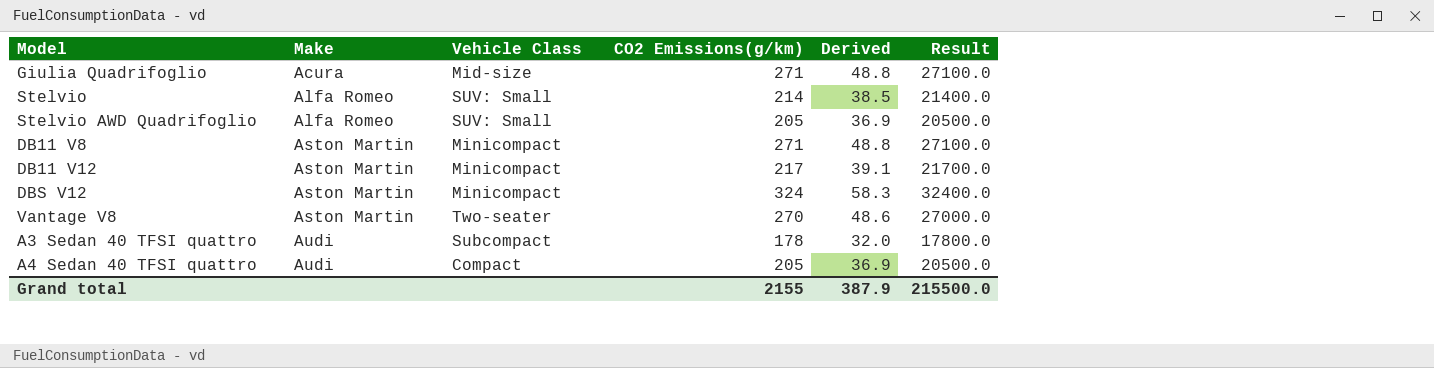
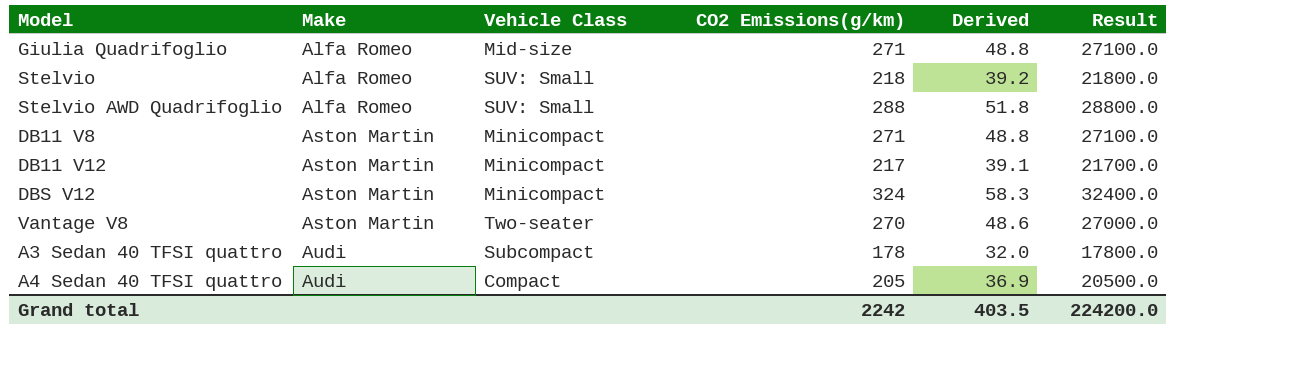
Giulia Quadrifoglio | Make: Acura -> Alfa Romeo
Stelvio | CO2 Emissions(g/km): 214 -> 218
Stelvio | Derived: 38.5 -> 39.2
Stelvio | Result: 21400.0 -> 21800.0
Stelvio AWD Quadrifoglio | CO2 Emissions(g/km): 205 -> 288
Stelvio AWD Quadrifoglio | Derived: 36.9 -> 51.8
Stelvio AWD Quadrifoglio | Result: 20500.0 -> 28800.0
Grand total | CO2 Emissions(g/km): 2155 -> 2242
Grand total | Derived: 387.9 -> 403.5
Grand total | Result: 215500.0 -> 224200.0

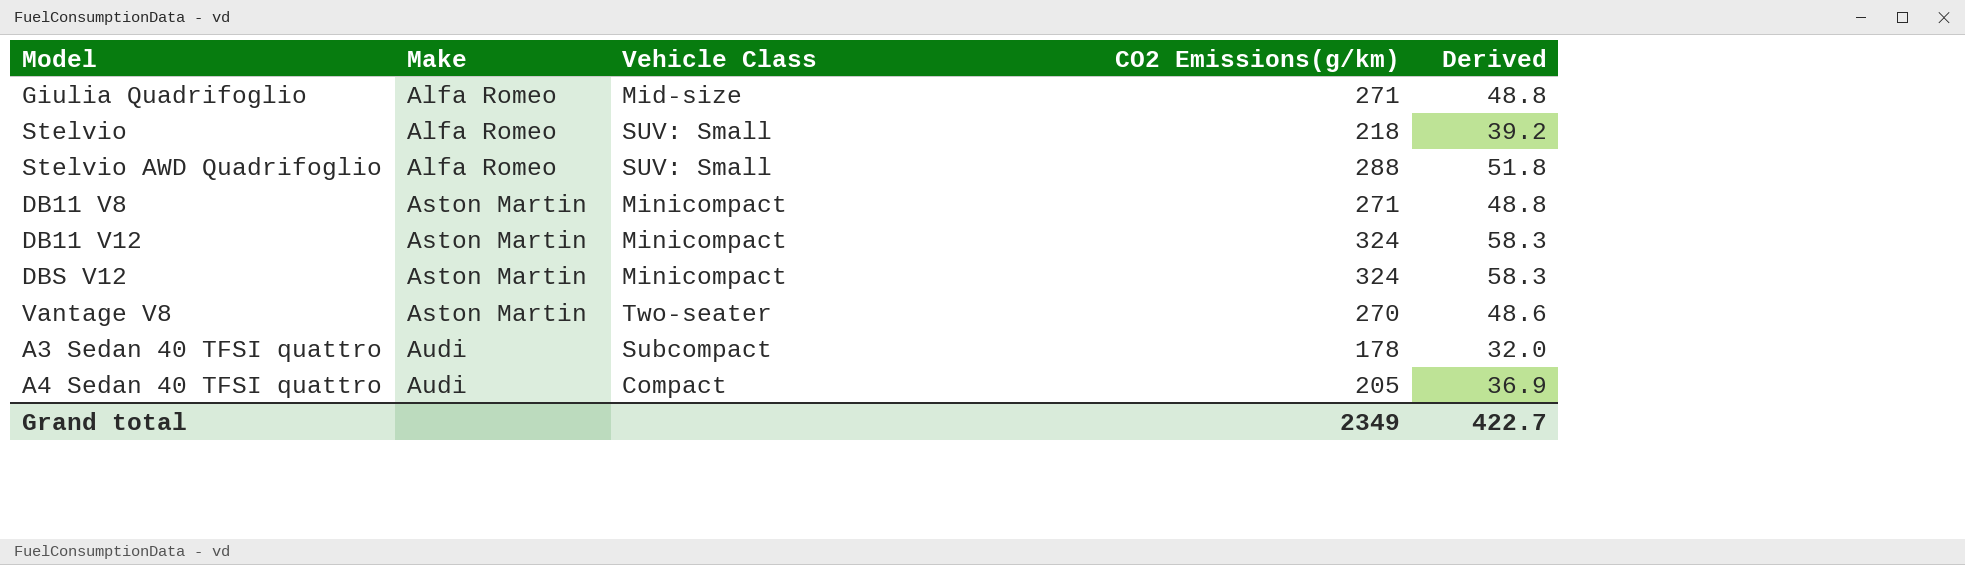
column Result | formula: [CO2 Emissions(g/km)] * 100 -> none
DB11 V12 | CO2 Emissions(g/km): 217 -> 324
DB11 V12 | Derived: 39.1 -> 58.3
Grand total | CO2 Emissions(g/km): 2242 -> 2349
Grand total | Derived: 403.5 -> 422.7

